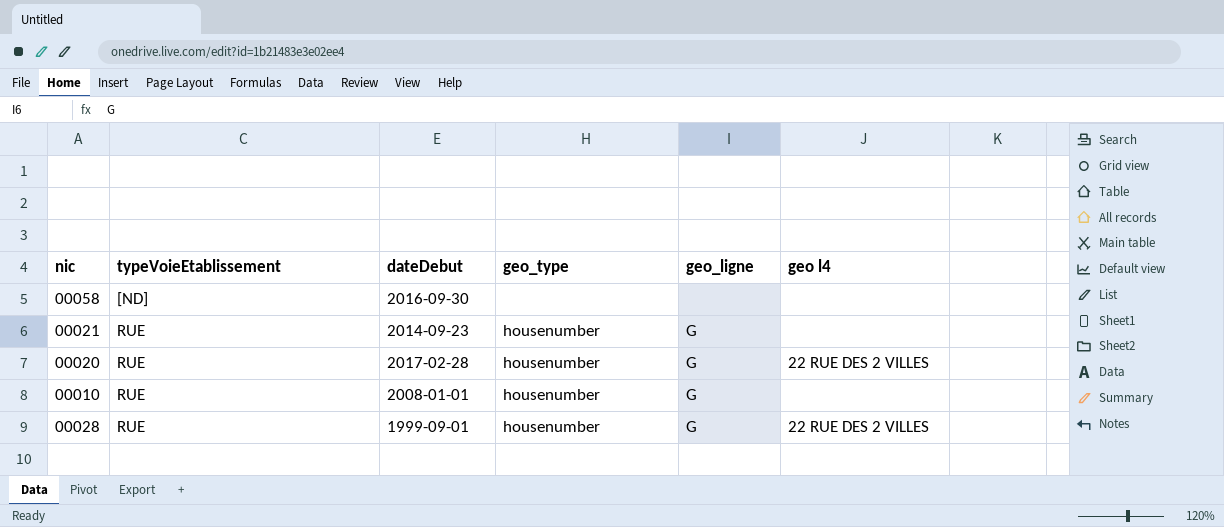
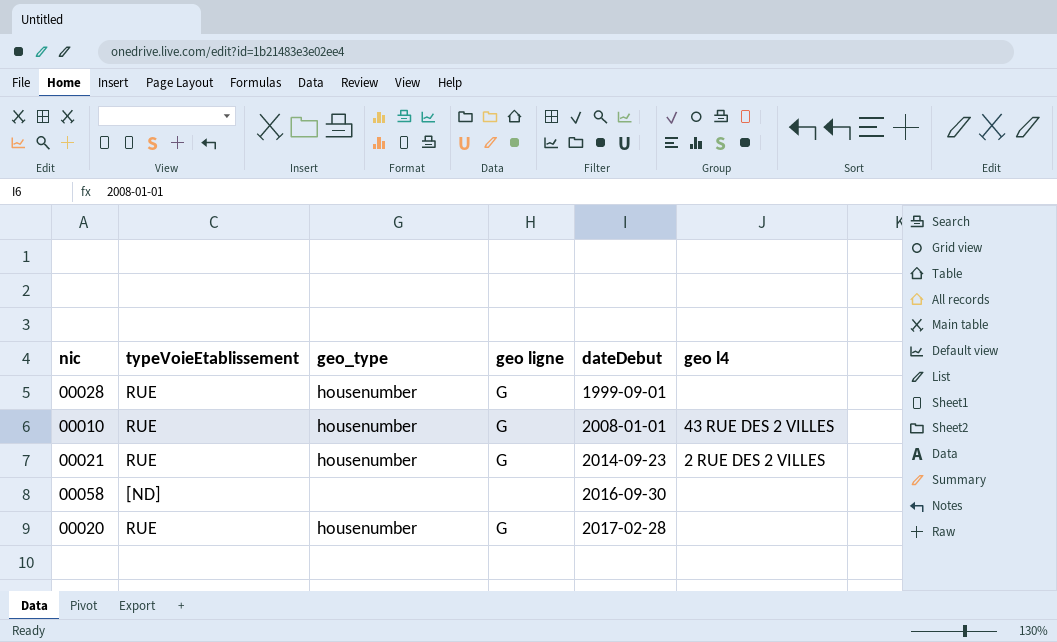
row order: typeVoieEtablissement ascending -> dateDebut ascending
column name: geo_ligne -> geo ligne
column dateDebut | position: 3 -> 5
00028 | geo l4: 22 RUE DES 2 VILLES -> none
00010 | geo l4: none -> 43 RUE DES 2 VILLES
00021 | geo l4: none -> 2 RUE DES 2 VILLES
00020 | geo l4: 22 RUE DES 2 VILLES -> none

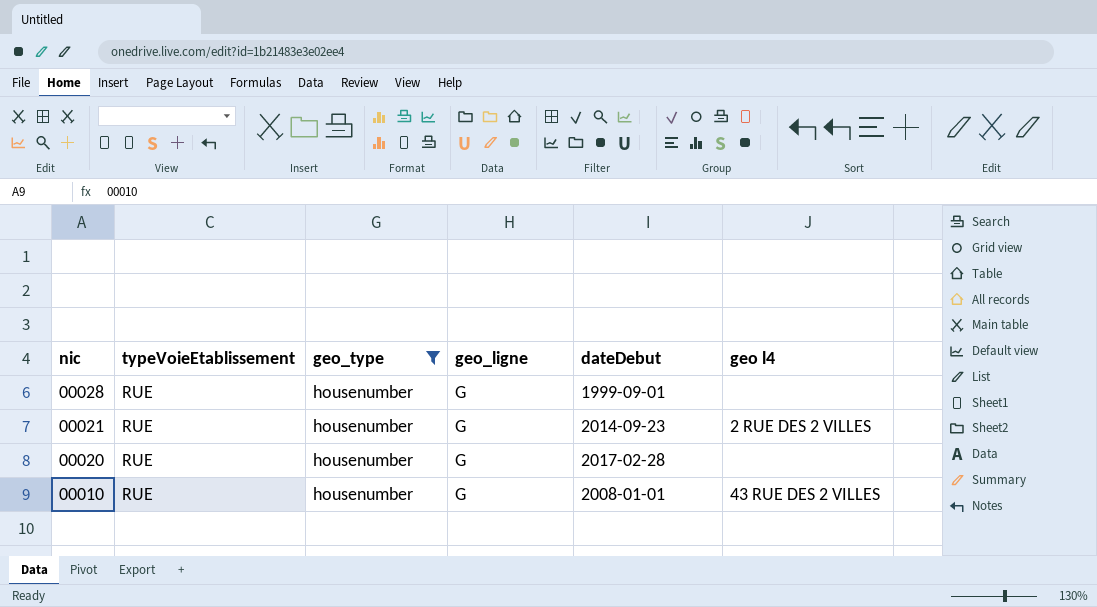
filter: none -> geo_type = housenumber
row order: dateDebut ascending -> nic descending
column name: geo ligne -> geo_ligne

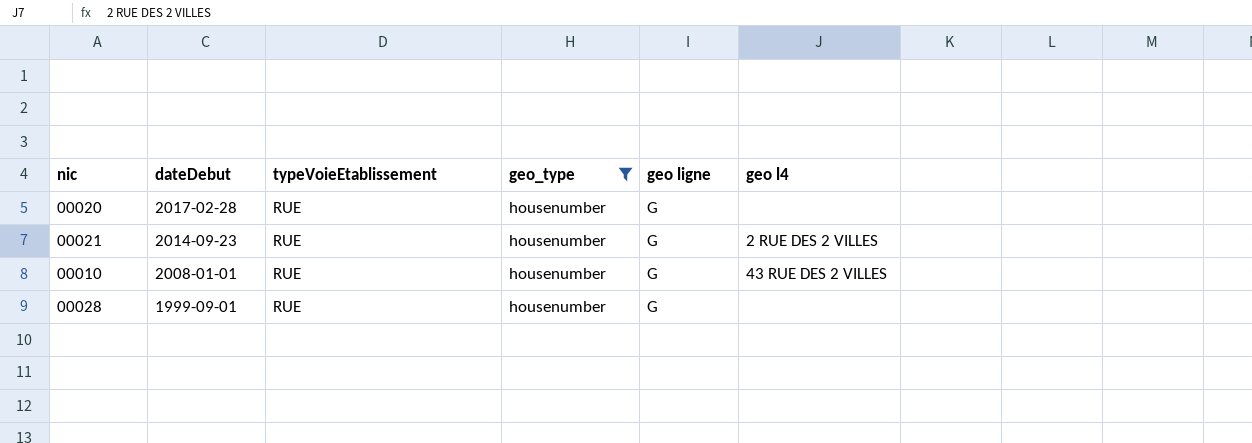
row order: nic descending -> dateDebut descending
column dateDebut | position: 5 -> 2
column name: geo_ligne -> geo ligne

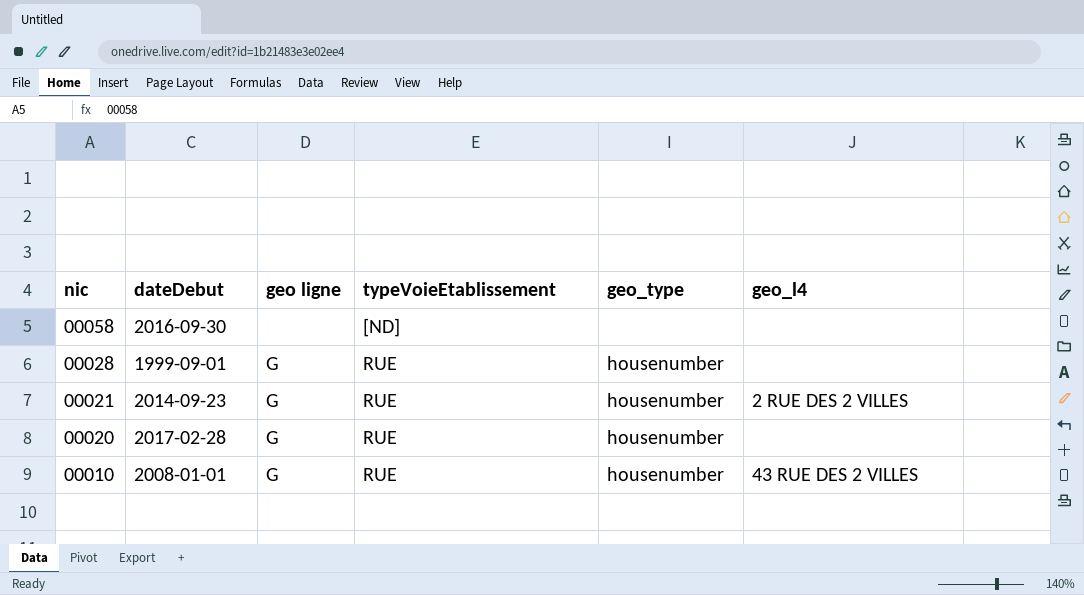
filter: geo_type = housenumber -> none
row order: dateDebut descending -> nic descending
column geo ligne | position: 5 -> 3
column name: geo l4 -> geo_l4

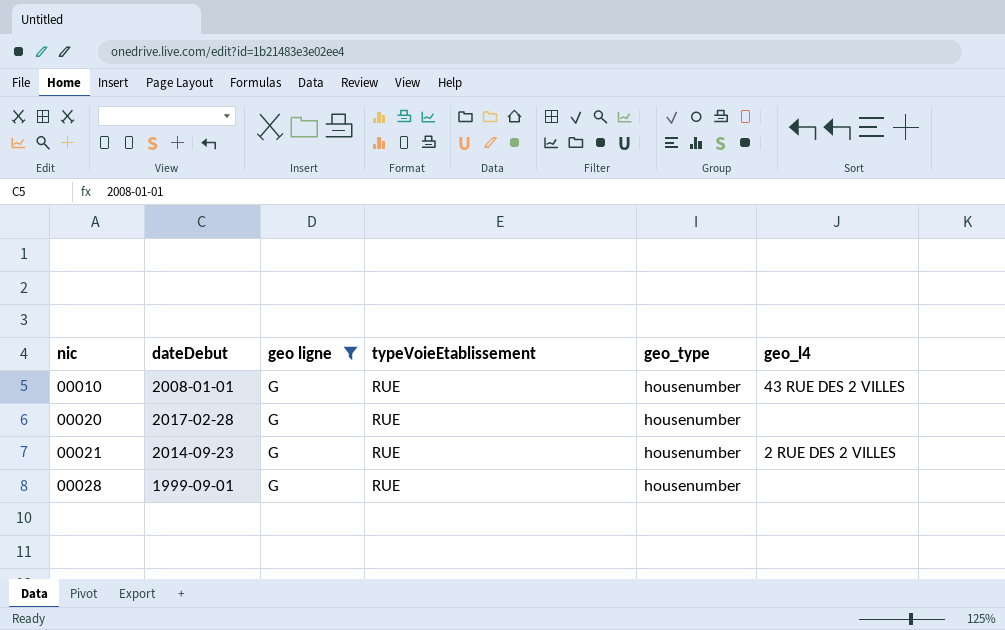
filter: none -> geo ligne = G
row order: nic descending -> nic ascending

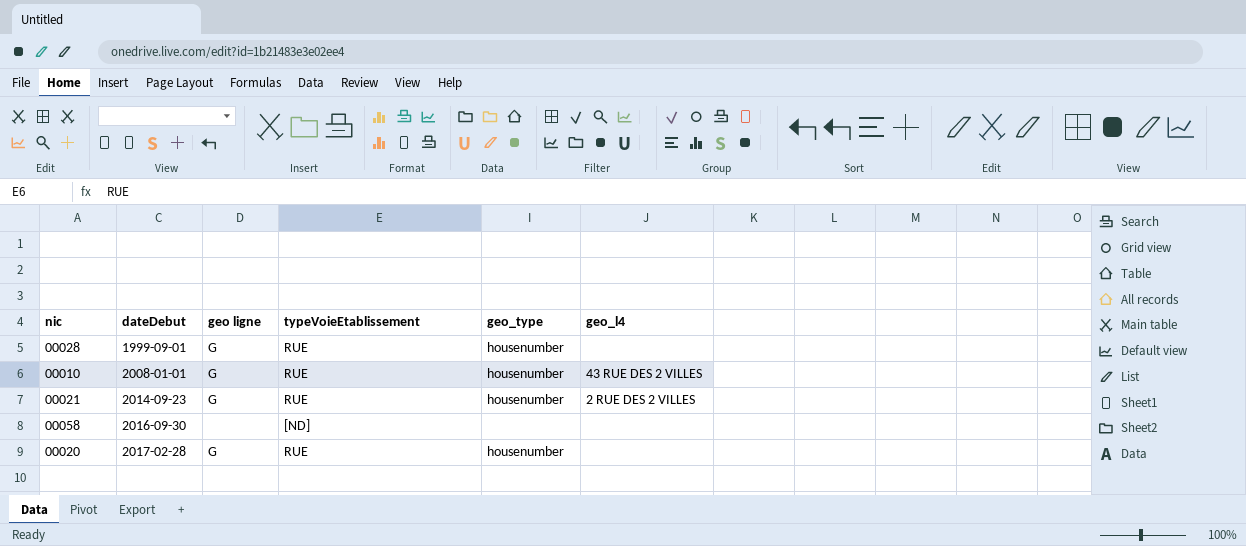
filter: geo ligne = G -> none
row order: nic ascending -> dateDebut ascending

